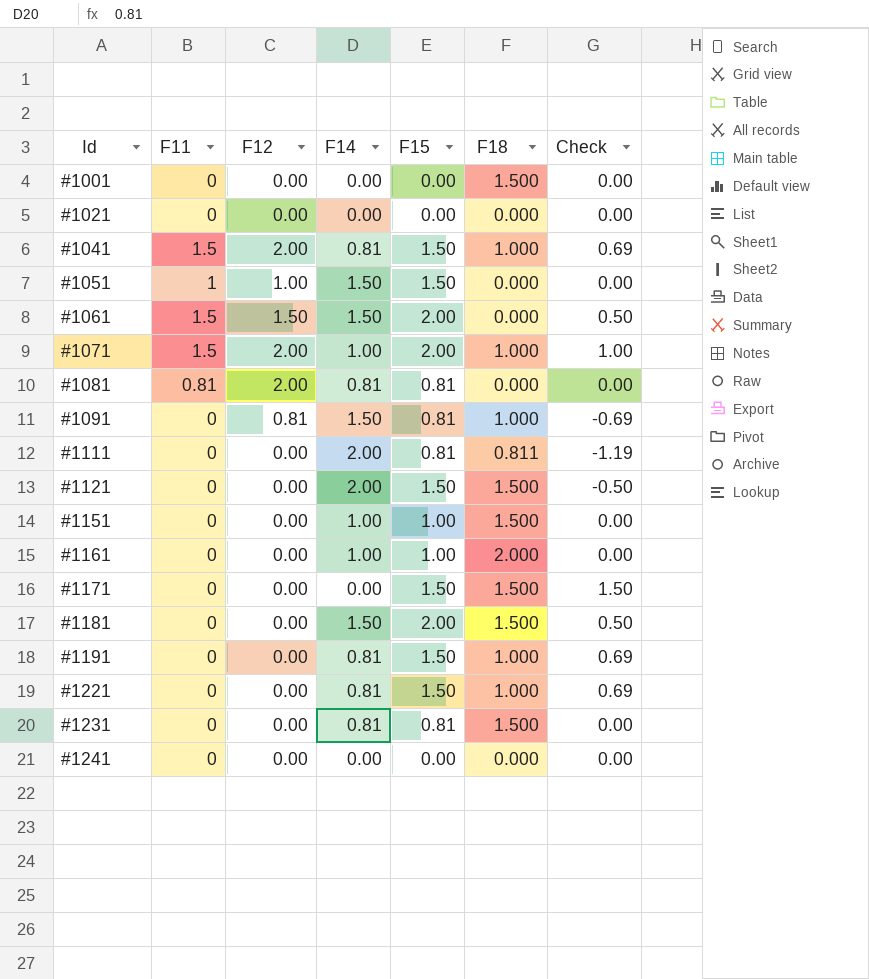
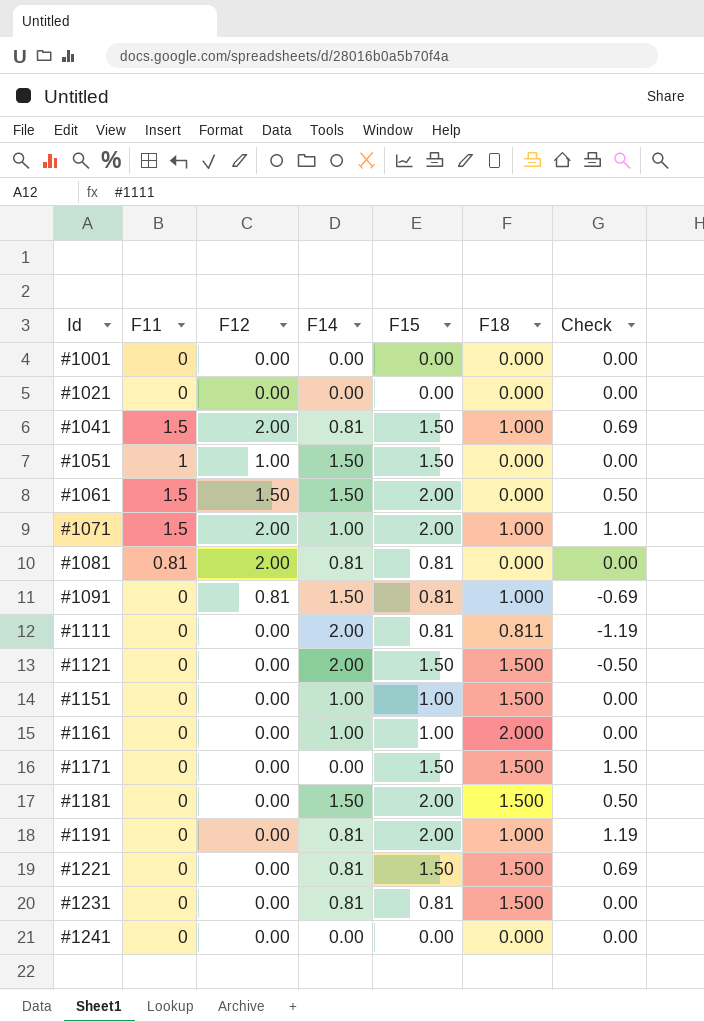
#1001 | F18: 1.500 -> 0.000
#1191 | F15: 1.50 -> 2.00
#1191 | Check: 0.69 -> 1.19
#1221 | F18: 1.000 -> 1.500

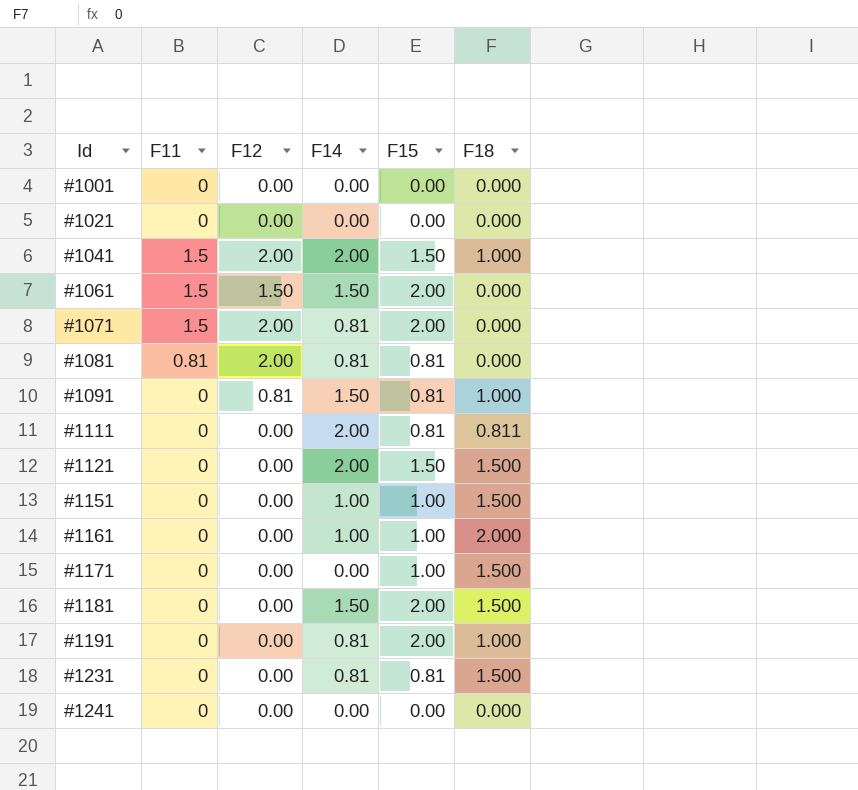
column Check | formula: [F15] - [F14] -> none
row #1051: 1 | 1.00 | 1.50 | 1.50 | 0.000 | 0.00 -> none
row #1221: 0 | 0.00 | 0.81 | 1.50 | 1.500 | 0.69 -> none
#1041 | F14: 0.81 -> 2.00
#1071 | F14: 1.00 -> 0.81
#1071 | F18: 1.000 -> 0.000
#1171 | F15: 1.50 -> 1.00

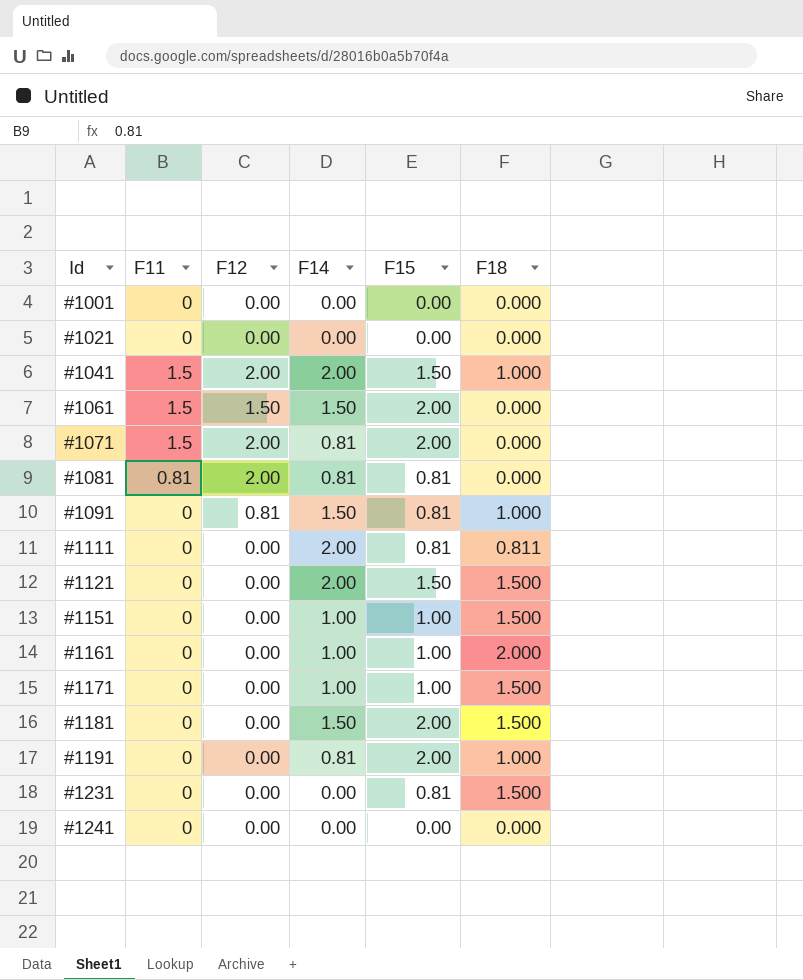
#1171 | F14: 0.00 -> 1.00
#1231 | F14: 0.81 -> 0.00

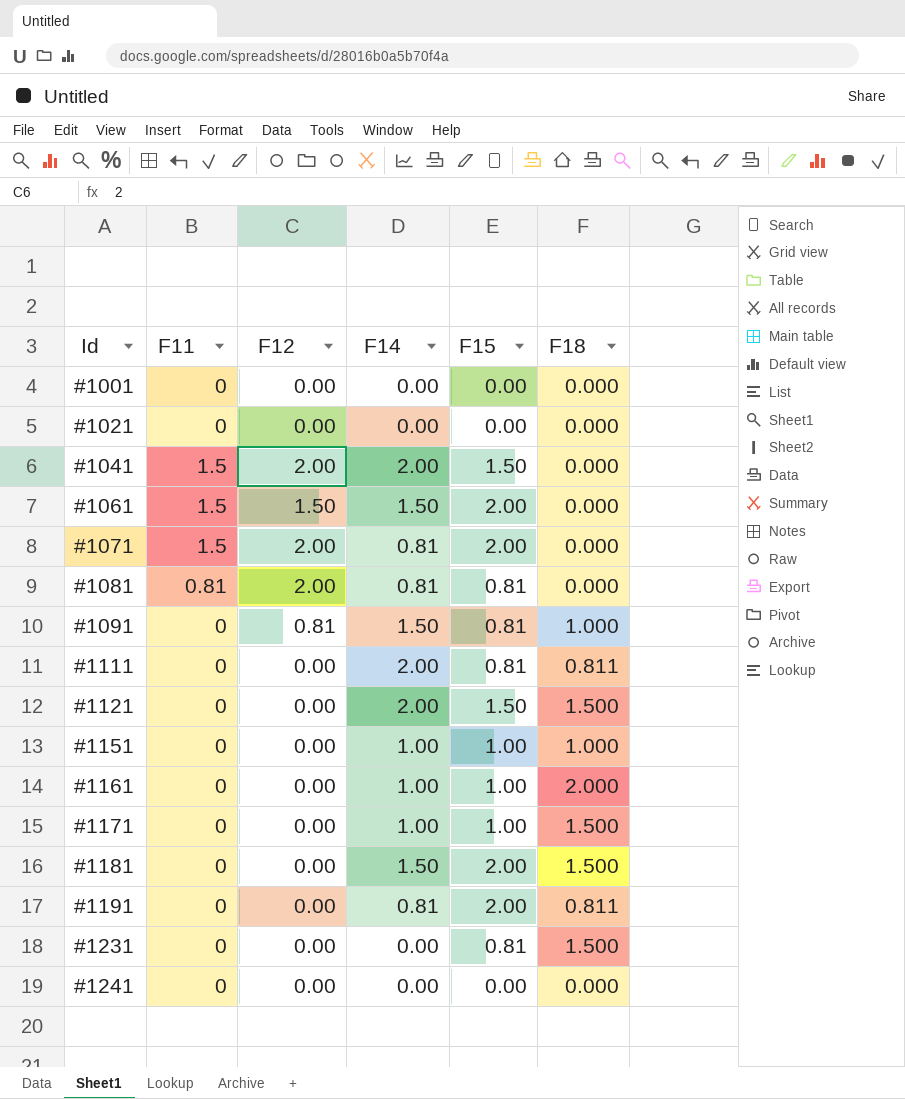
#1041 | F18: 1.000 -> 0.000
#1151 | F18: 1.500 -> 1.000
#1191 | F18: 1.000 -> 0.811

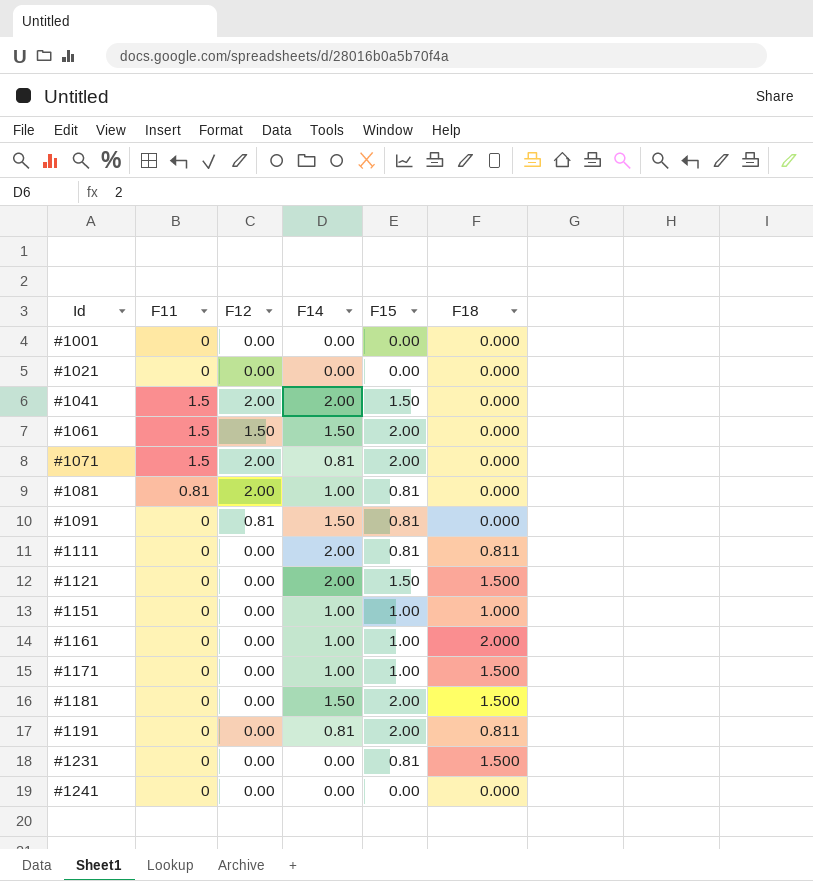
#1081 | F14: 0.81 -> 1.00
#1091 | F18: 1.000 -> 0.000

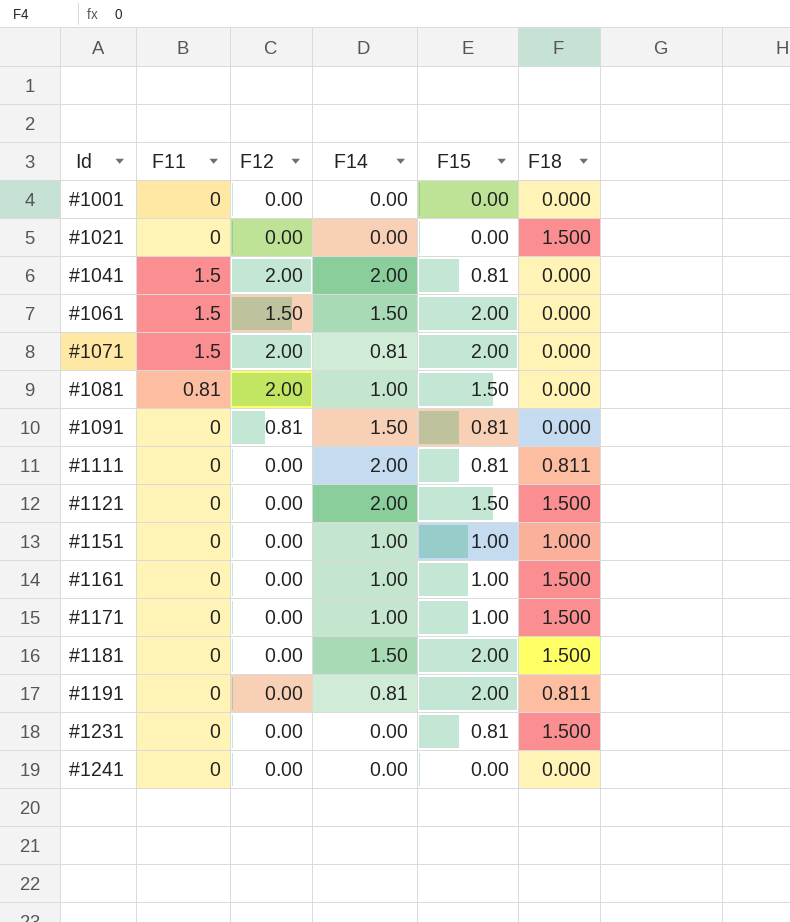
#1021 | F18: 0.000 -> 1.500
#1041 | F15: 1.50 -> 0.81
#1081 | F15: 0.81 -> 1.50
#1161 | F18: 2.000 -> 1.500

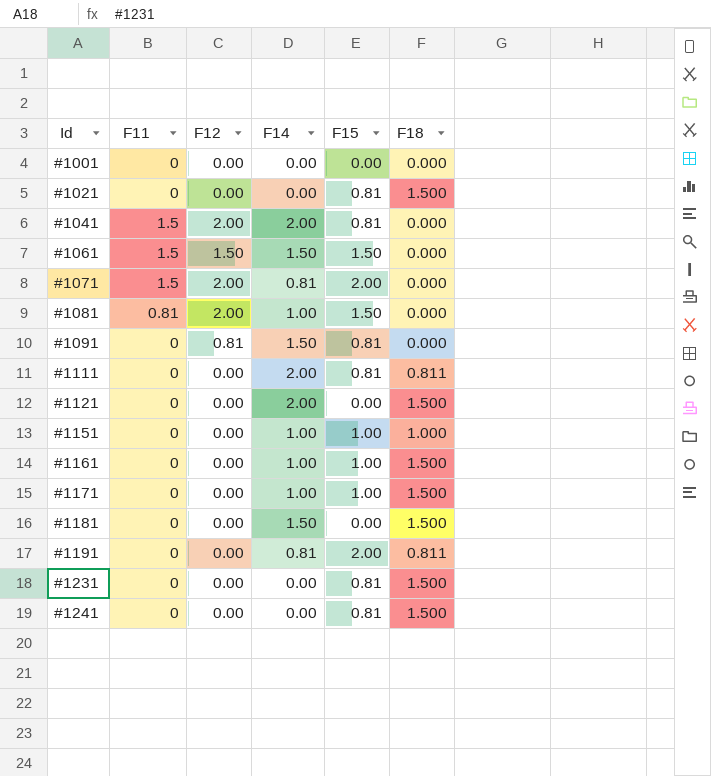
#1021 | F15: 0.00 -> 0.81
#1061 | F15: 2.00 -> 1.50
#1121 | F15: 1.50 -> 0.00
#1181 | F15: 2.00 -> 0.00
#1241 | F15: 0.00 -> 0.81
#1241 | F18: 0.000 -> 1.500

